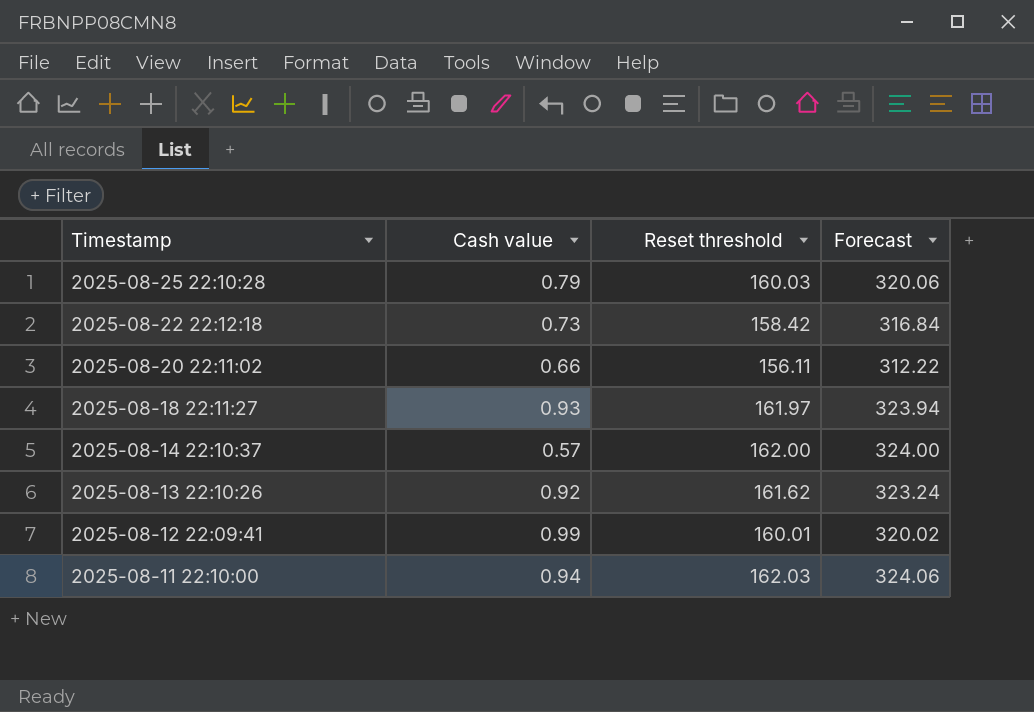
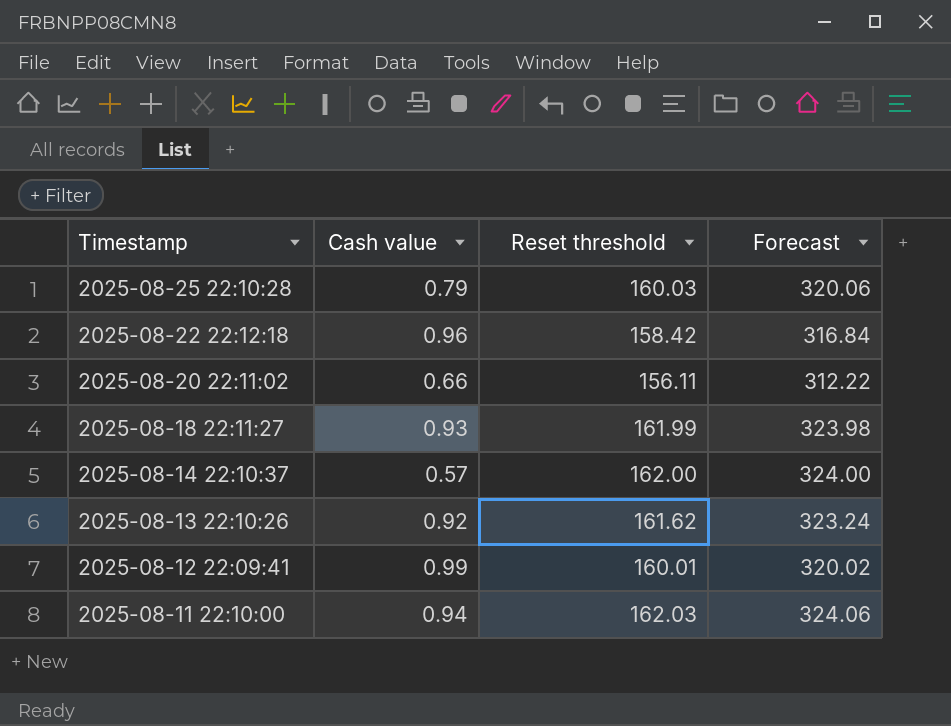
2025-08-22 22:12:18 | Cash value: 0.73 -> 0.96
2025-08-18 22:11:27 | Reset threshold: 161.97 -> 161.99
2025-08-18 22:11:27 | Forecast: 323.94 -> 323.98

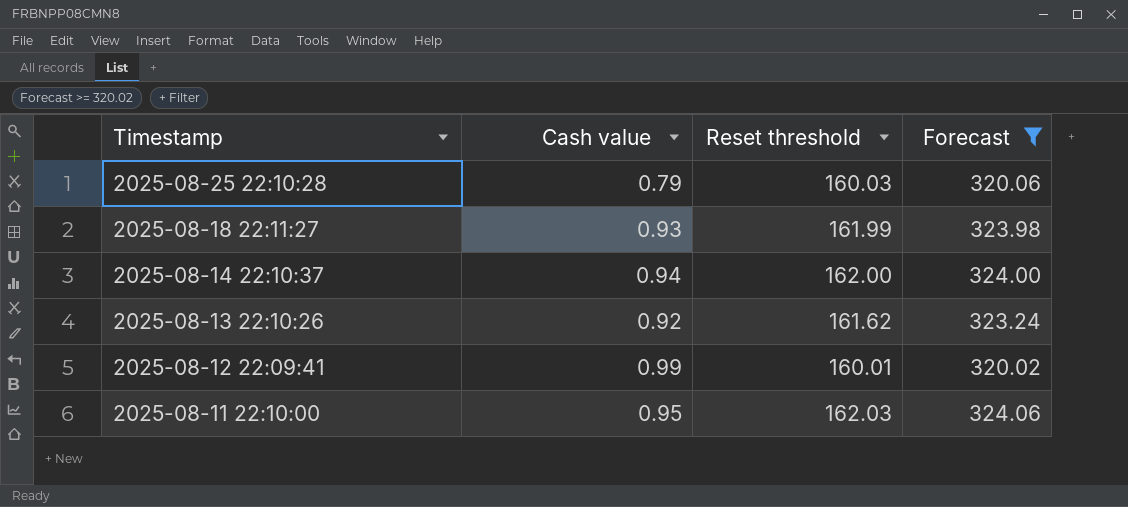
filter: none -> Forecast >= 320.02
2025-08-14 22:10:37 | Cash value: 0.57 -> 0.94
2025-08-11 22:10:00 | Cash value: 0.94 -> 0.95

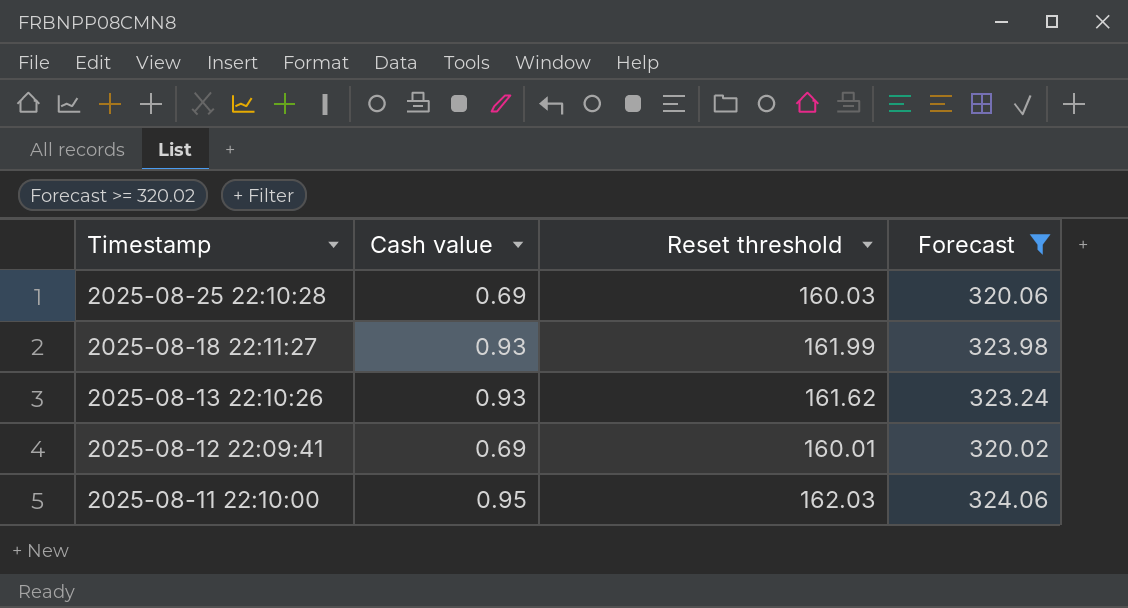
row 2025-08-14 22:10:37: 0.94 | 162.00 | 324.00 -> none
2025-08-25 22:10:28 | Cash value: 0.79 -> 0.69
2025-08-13 22:10:26 | Cash value: 0.92 -> 0.93
2025-08-12 22:09:41 | Cash value: 0.99 -> 0.69

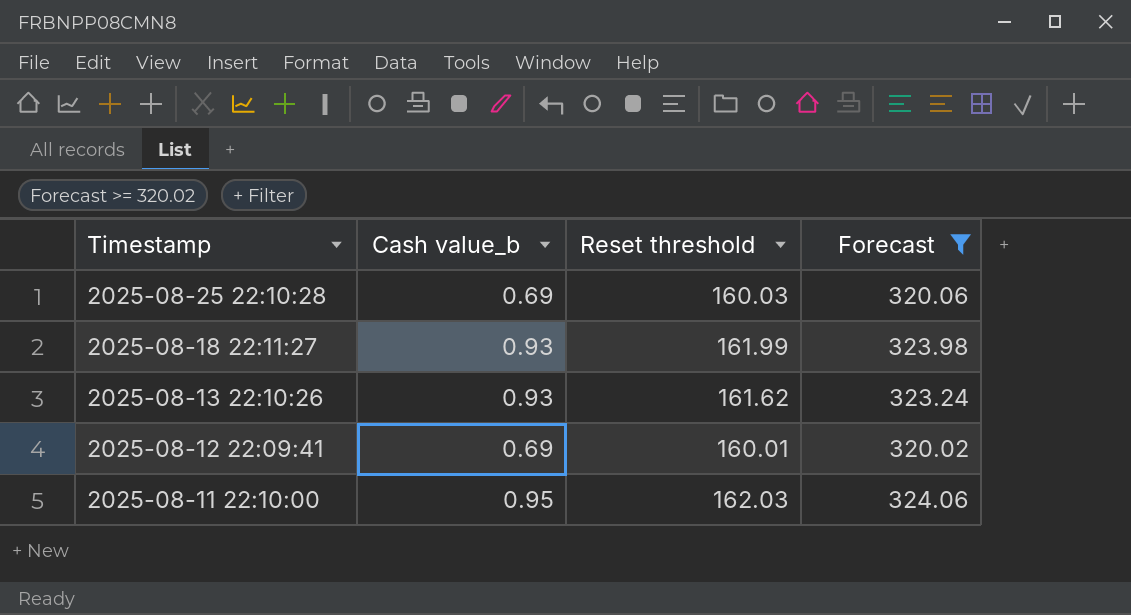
column name: Cash value -> Cash value_b

